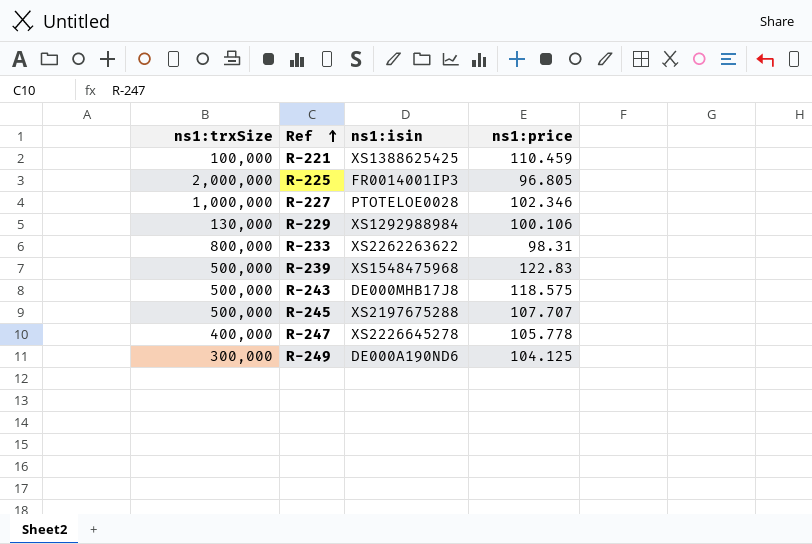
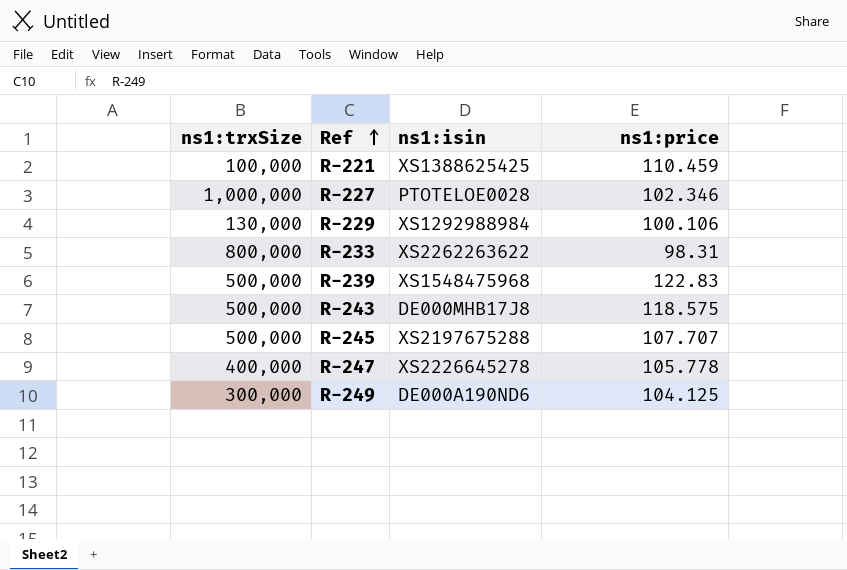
row R-225: 2,000,000 | FR0014001IP3 | 96.805 -> none

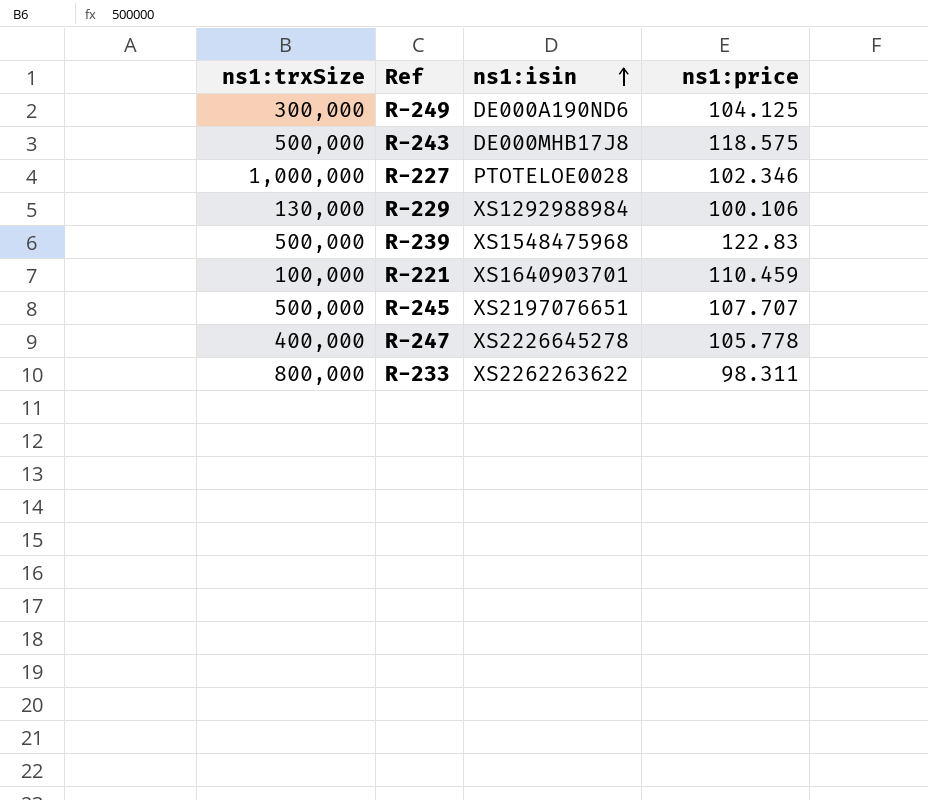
row order: Ref ascending -> ns1:isin ascending
R-221 | ns1:isin: XS1388625425 -> XS1640903701
R-245 | ns1:isin: XS2197675288 -> XS2197076651
R-233 | ns1:price: 98.31 -> 98.311

